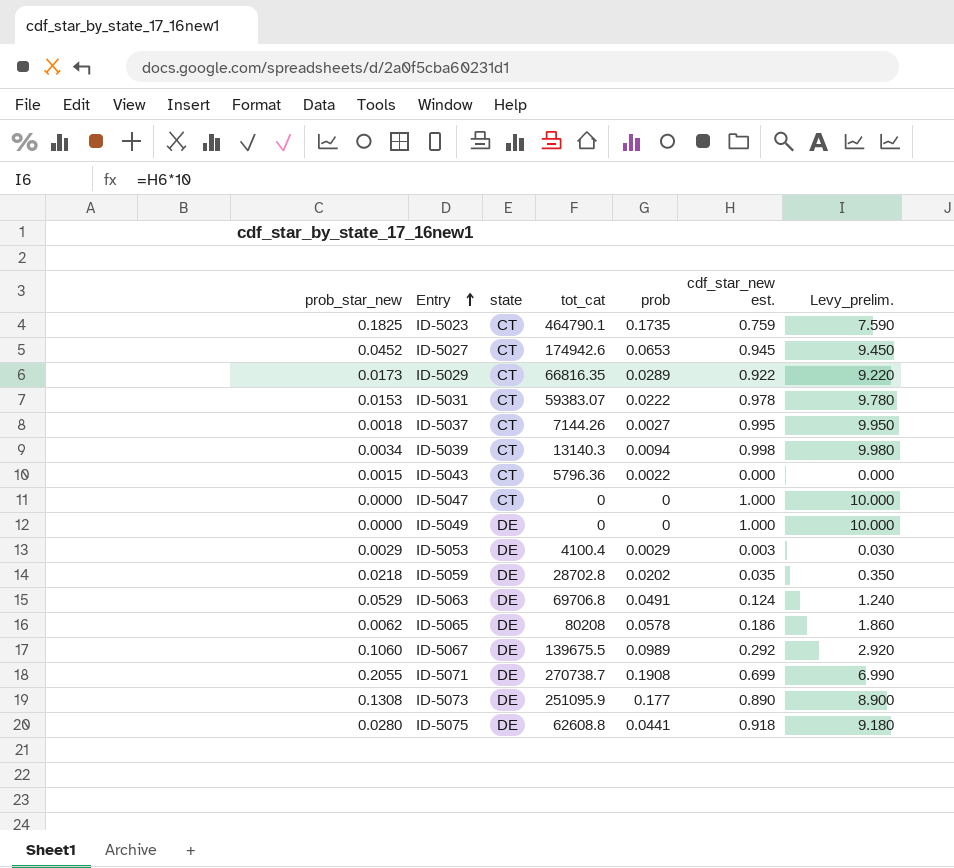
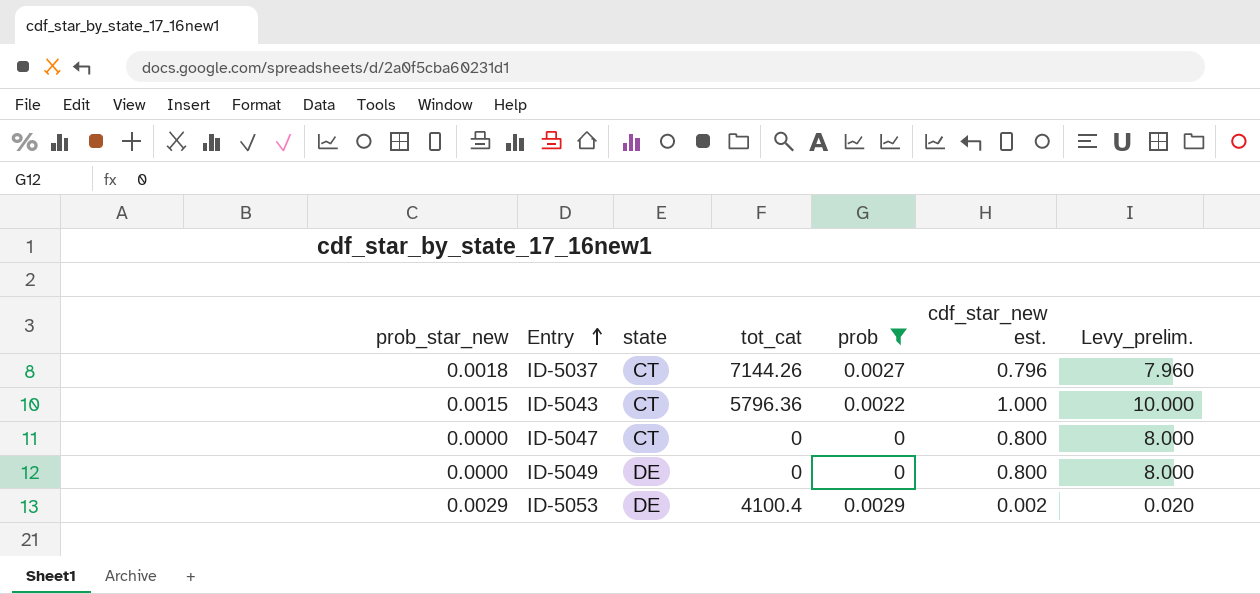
filter: none -> prob <= 0.0029
ID-5037 | cdf_star_new est.: 0.995 -> 0.796
ID-5037 | Levy_prelim.: 9.950 -> 7.960
ID-5043 | cdf_star_new est.: 0.000 -> 1.000
ID-5043 | Levy_prelim.: 0.000 -> 10.000
ID-5047 | cdf_star_new est.: 1.000 -> 0.800
ID-5047 | Levy_prelim.: 10.000 -> 8.000
ID-5049 | cdf_star_new est.: 1.000 -> 0.800
ID-5049 | Levy_prelim.: 10.000 -> 8.000
ID-5053 | cdf_star_new est.: 0.003 -> 0.002
ID-5053 | Levy_prelim.: 0.030 -> 0.020

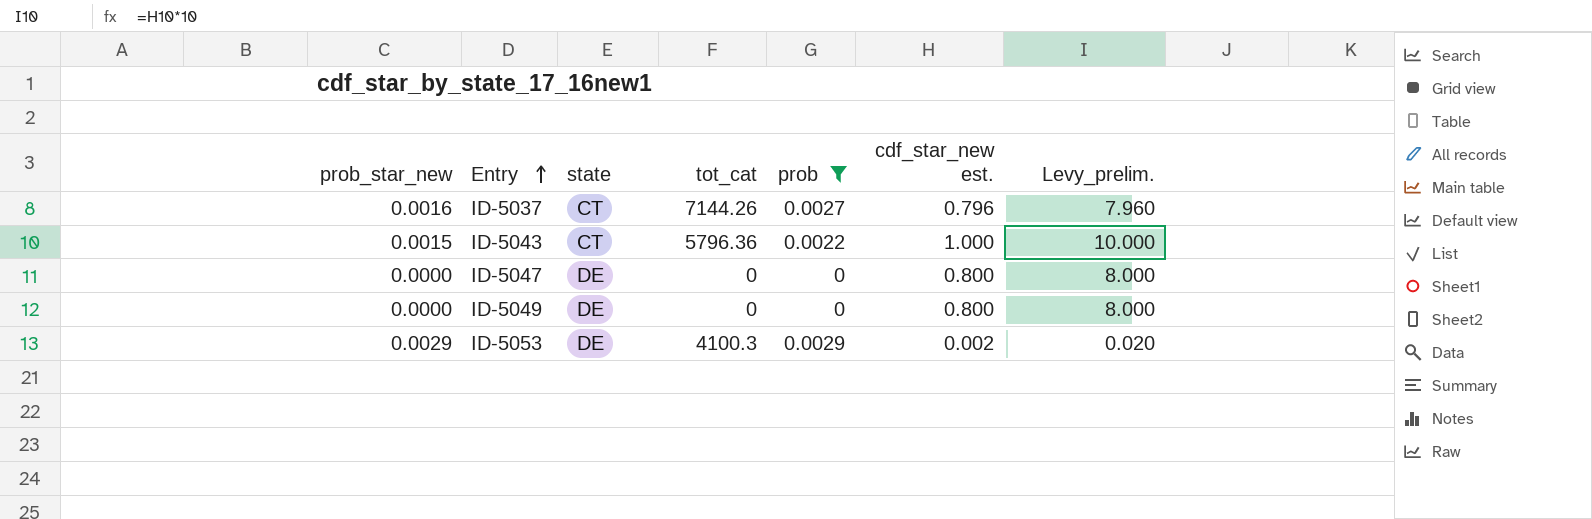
ID-5037 | prob_star_new: 0.0018 -> 0.0016
ID-5047 | state: CT -> DE
ID-5053 | tot_cat: 4100.4 -> 4100.3

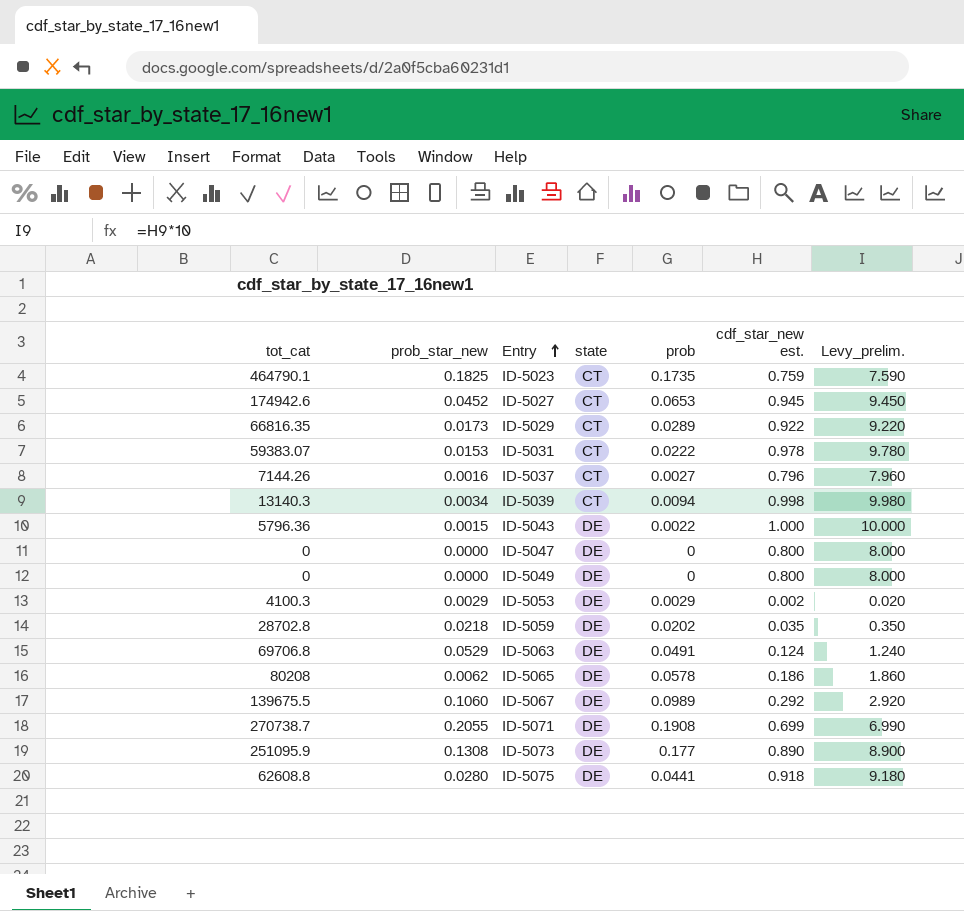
filter: prob <= 0.0029 -> none
column tot_cat | position: 4 -> 1
ID-5043 | state: CT -> DE

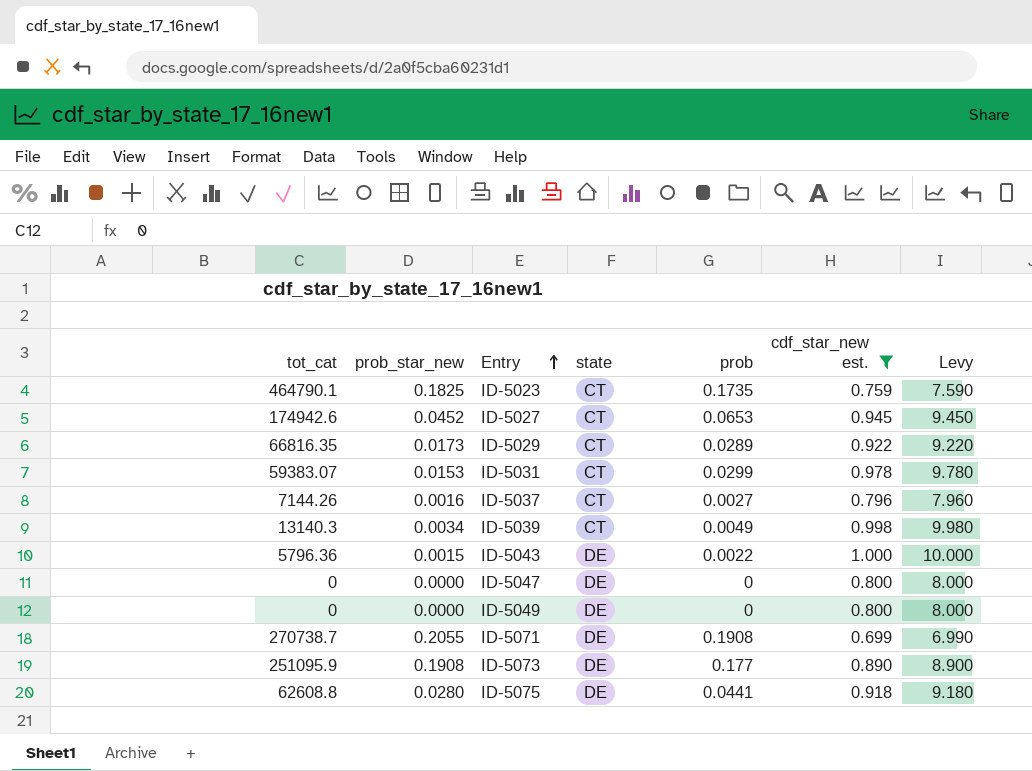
filter: none -> cdf_star_new est. >= 0.699
column name: Levy_prelim. -> Levy
ID-5031 | prob: 0.0222 -> 0.0299
ID-5039 | prob: 0.0094 -> 0.0049
ID-5073 | prob_star_new: 0.1308 -> 0.1908

